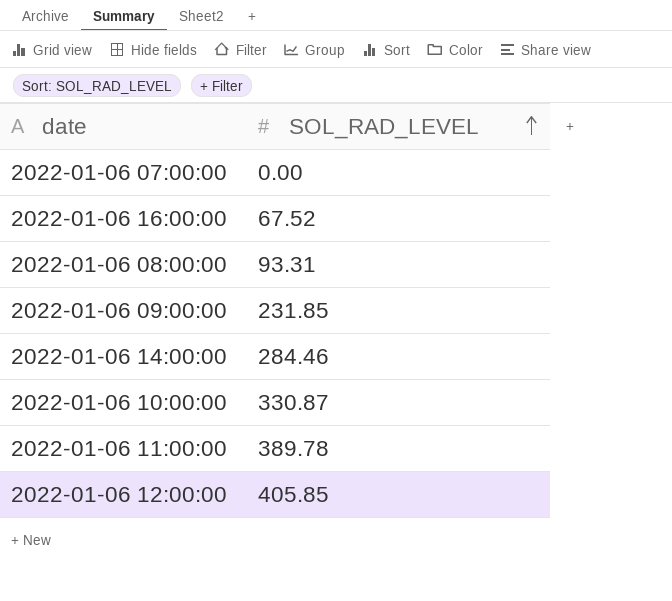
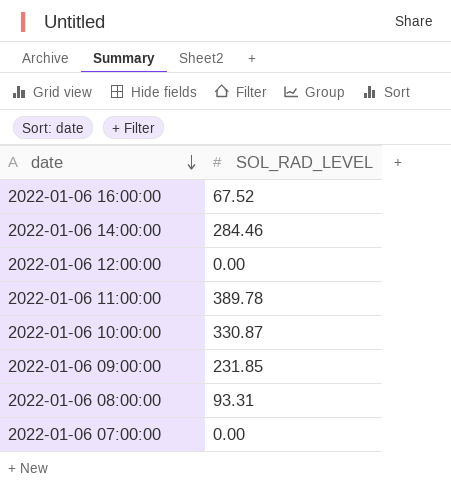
row order: SOL_RAD_LEVEL ascending -> date descending
2022-01-06 12:00:00 | SOL_RAD_LEVEL: 405.85 -> 0.00

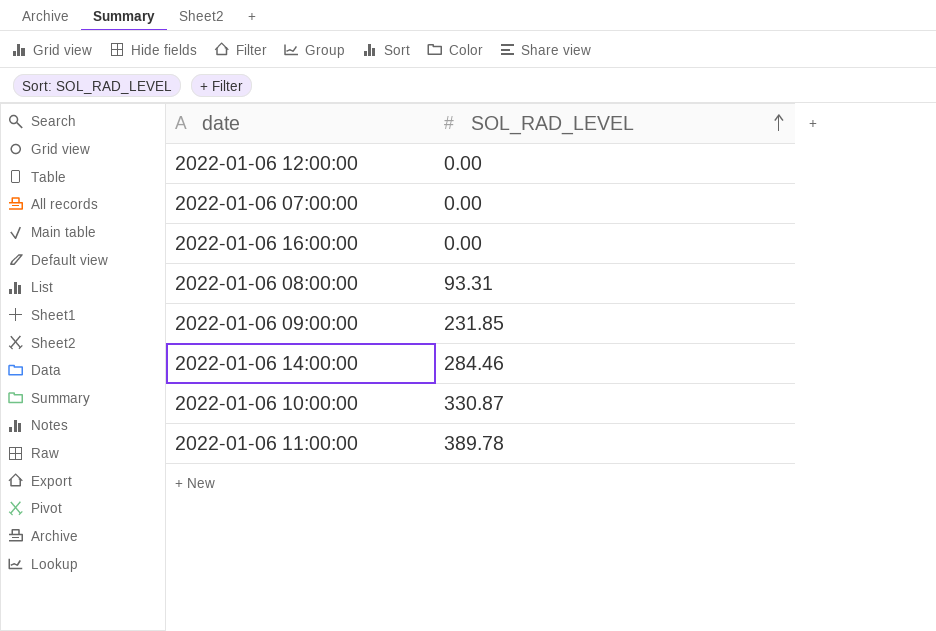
row order: date descending -> SOL_RAD_LEVEL ascending
2022-01-06 16:00:00 | SOL_RAD_LEVEL: 67.52 -> 0.00

